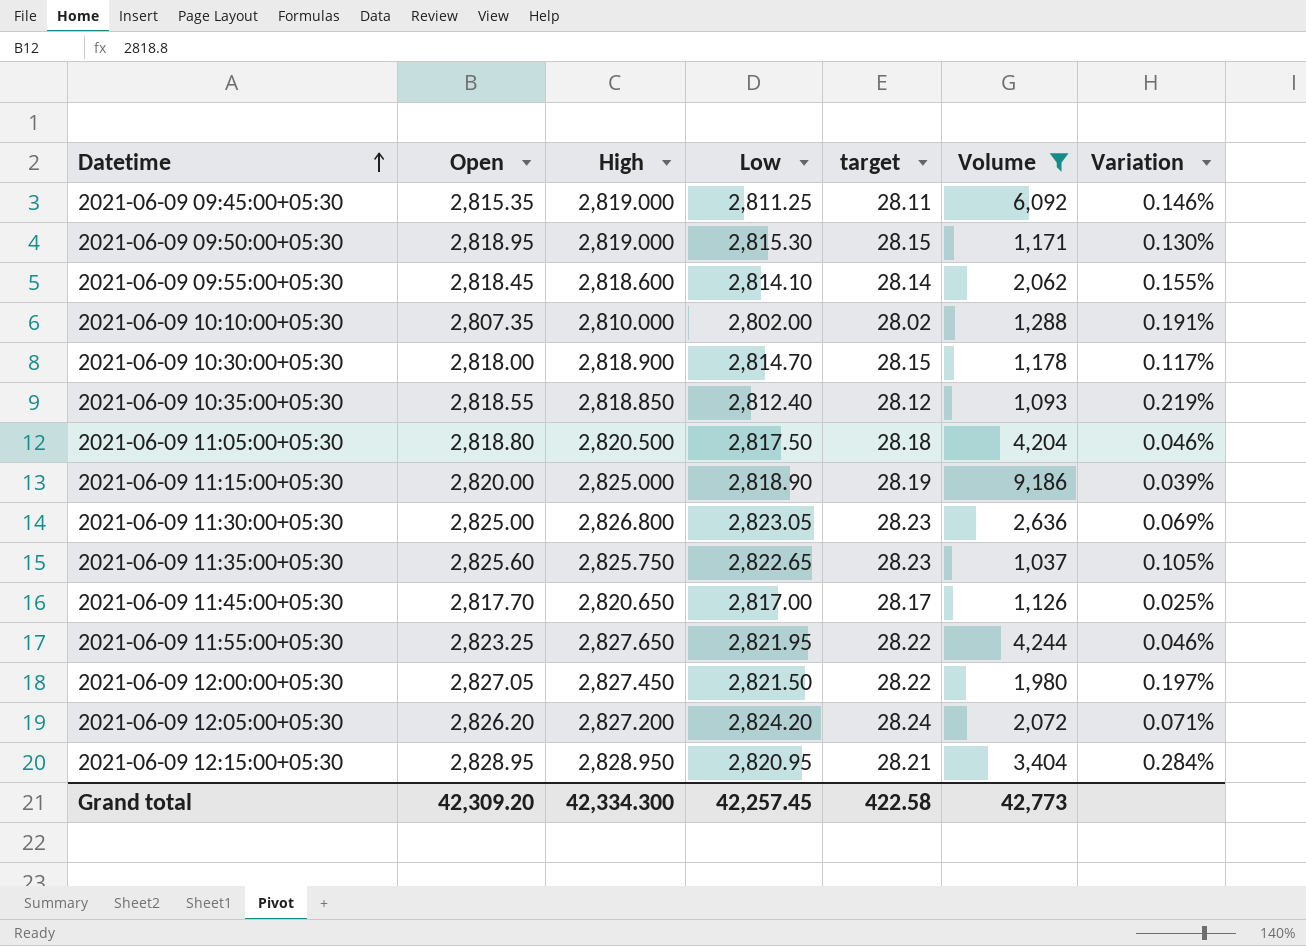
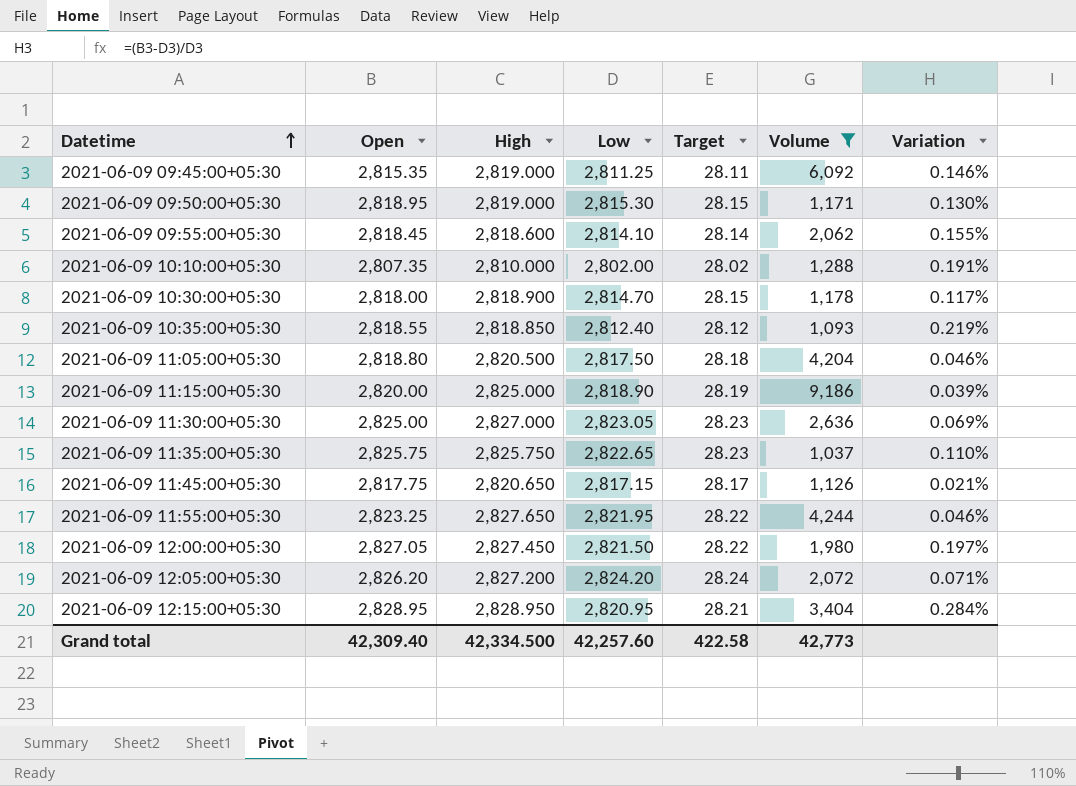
column name: target -> Target
2021-06-09 11:30:00+05:30 | High: 2,826.800 -> 2,827.000
2021-06-09 11:35:00+05:30 | Open: 2,825.60 -> 2,825.75
2021-06-09 11:35:00+05:30 | Variation: 0.105% -> 0.110%
2021-06-09 11:45:00+05:30 | Open: 2,817.70 -> 2,817.75
2021-06-09 11:45:00+05:30 | Low: 2,817.00 -> 2,817.15
2021-06-09 11:45:00+05:30 | Variation: 0.025% -> 0.021%
Grand total | Open: 42,309.20 -> 42,309.40
Grand total | High: 42,334.300 -> 42,334.500
Grand total | Low: 42,257.45 -> 42,257.60

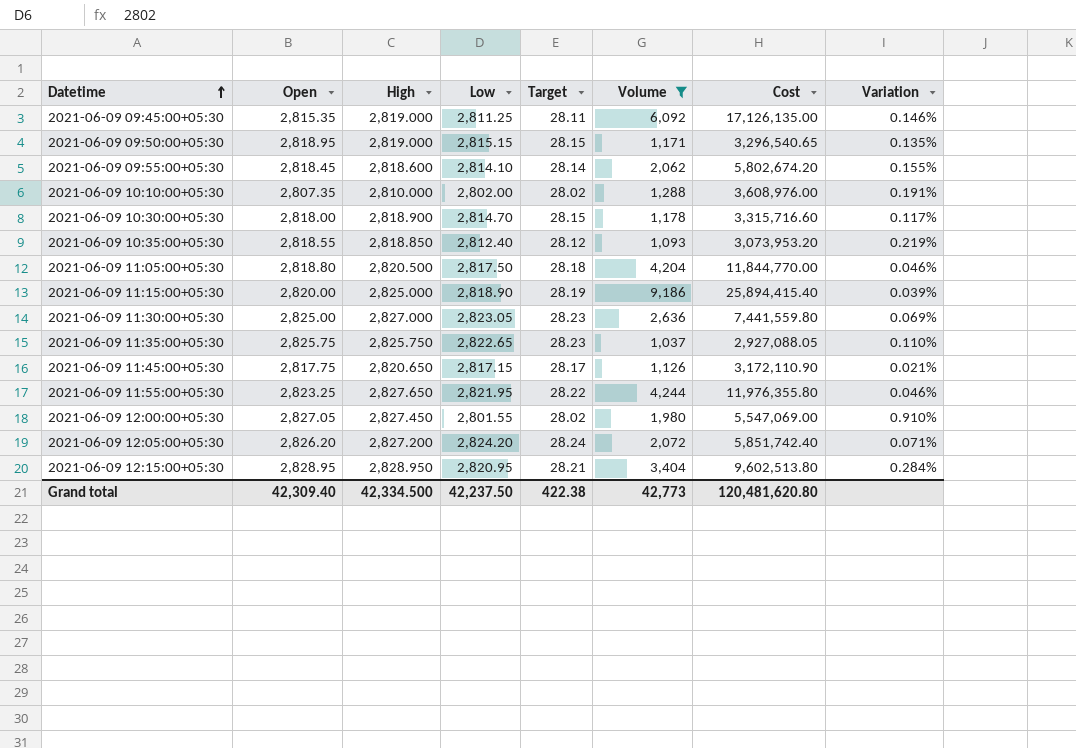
column Cost | formula: none -> [Low] * [Volume]
2021-06-09 09:50:00+05:30 | Low: 2,815.30 -> 2,815.15
2021-06-09 09:50:00+05:30 | Variation: 0.130% -> 0.135%
2021-06-09 12:00:00+05:30 | Low: 2,821.50 -> 2,801.55
2021-06-09 12:00:00+05:30 | Target: 28.22 -> 28.02
2021-06-09 12:00:00+05:30 | Variation: 0.197% -> 0.910%
Grand total | Low: 42,257.60 -> 42,237.50
Grand total | Target: 422.58 -> 422.38

